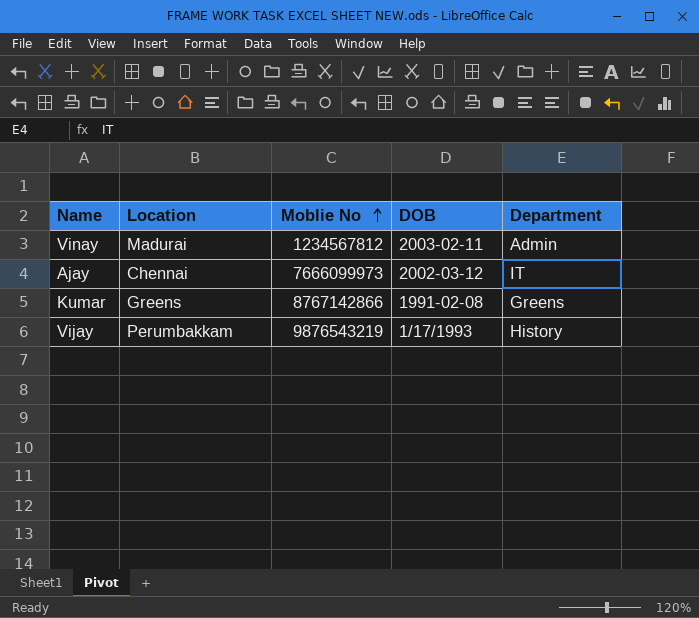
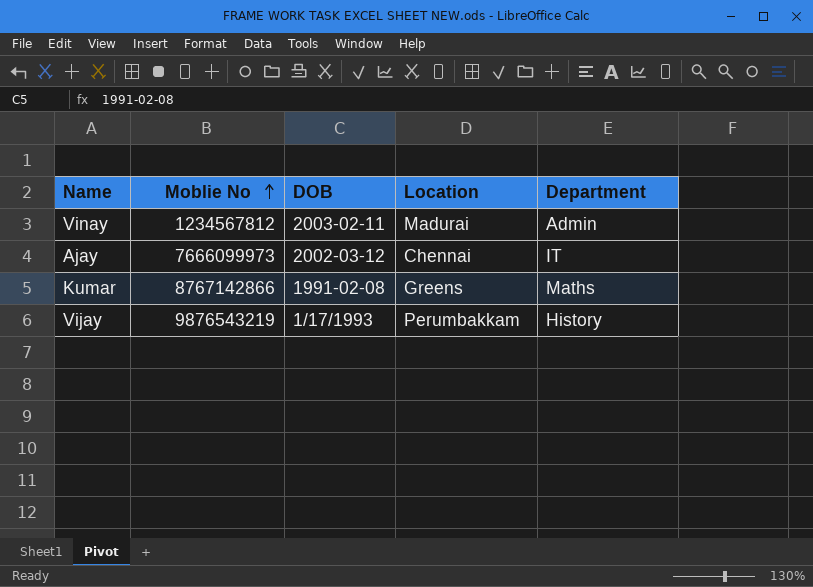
column Location | position: 2 -> 4
Kumar | Department: Greens -> Maths

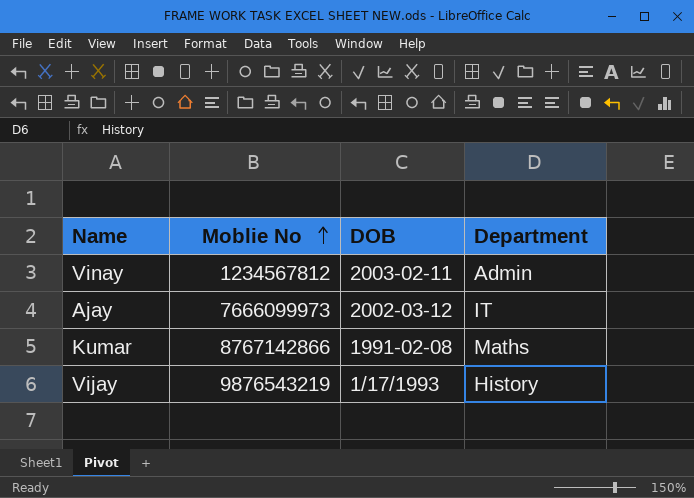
column Location | position: 4 -> none

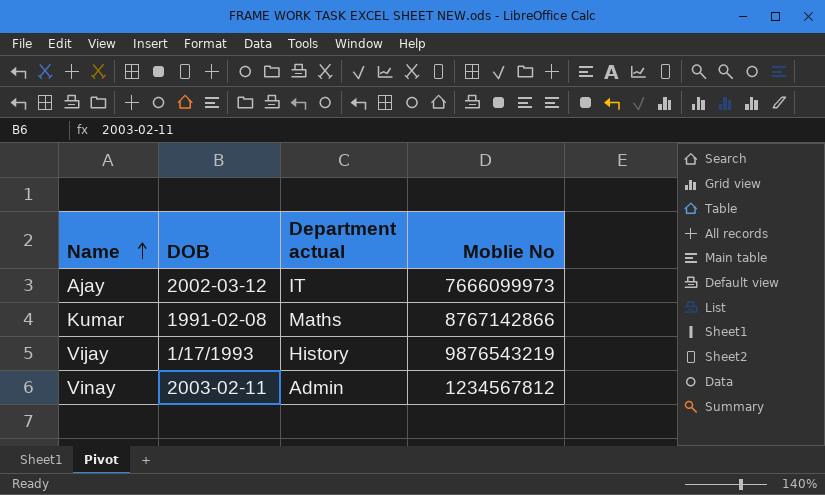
row order: Moblie No ascending -> Name ascending
column name: Department -> Department actual
column Moblie No | position: 2 -> 4

